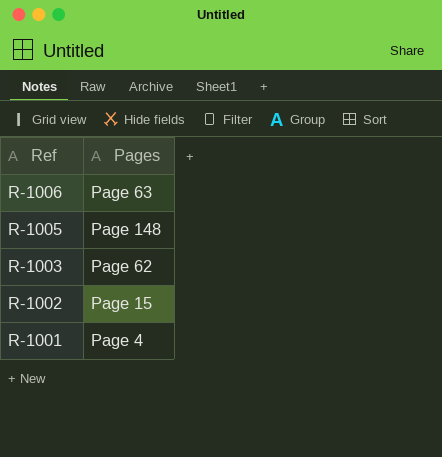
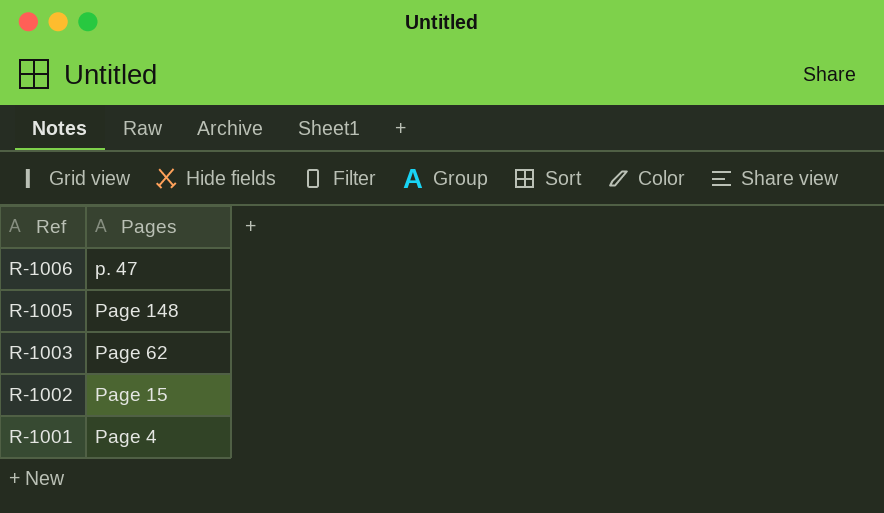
R-1006 | Pages: Page 63 -> p. 47

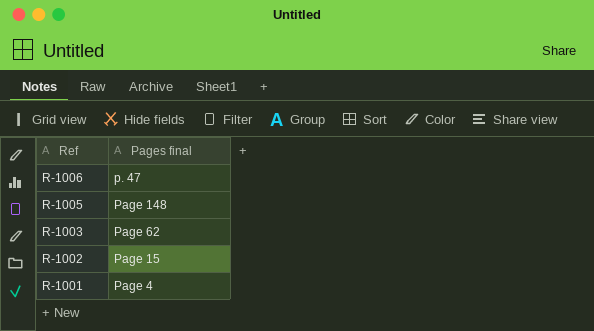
column name: Pages -> Pages final

